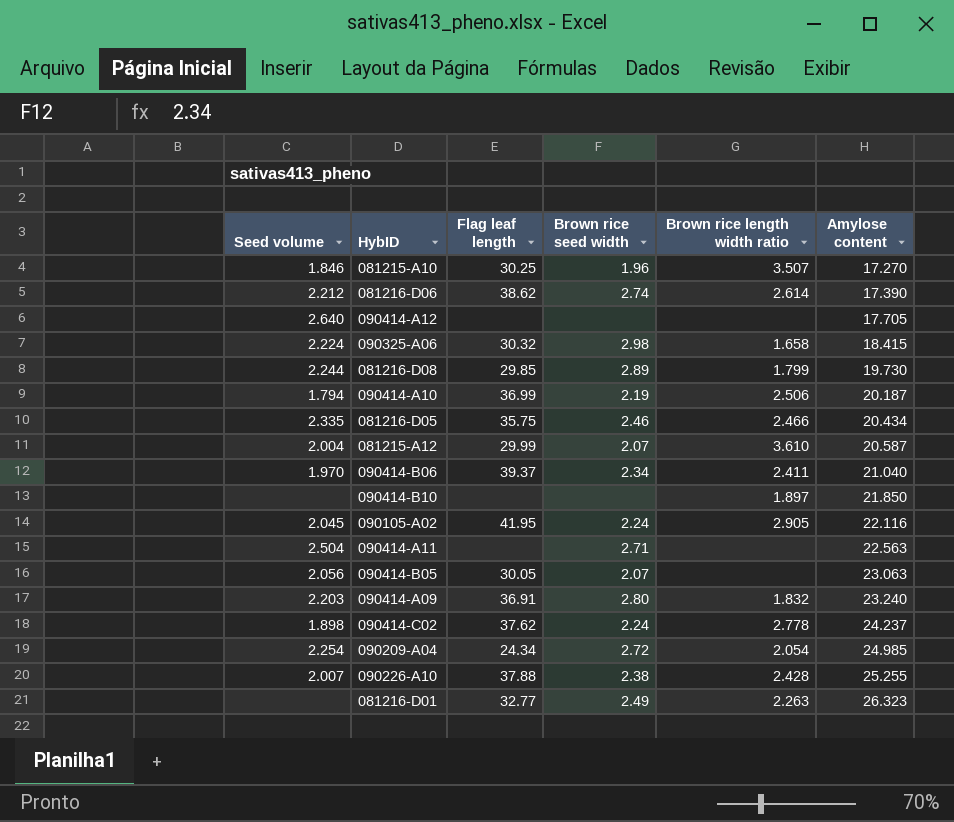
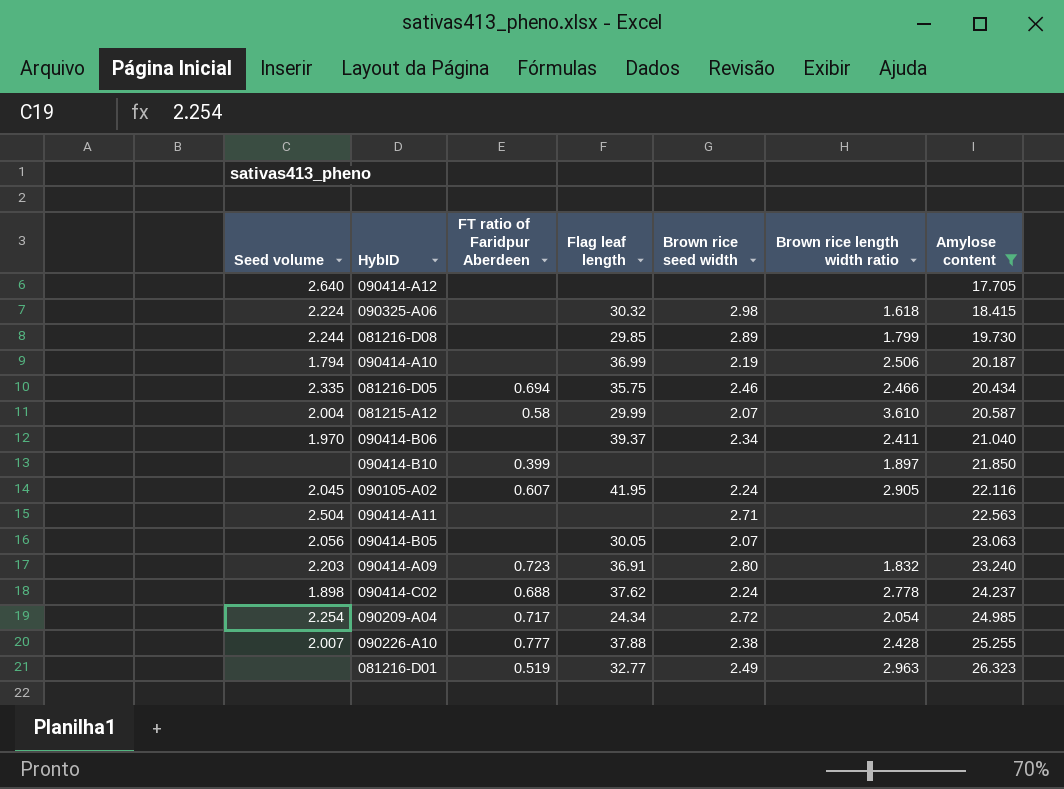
filter: none -> Amylose content >= 17.705
column FT ratio of Faridpur Aberdeen | position: none -> 3
090325-A06 | Brown rice length width ratio: 1.658 -> 1.618
081216-D01 | Brown rice length width ratio: 2.263 -> 2.963

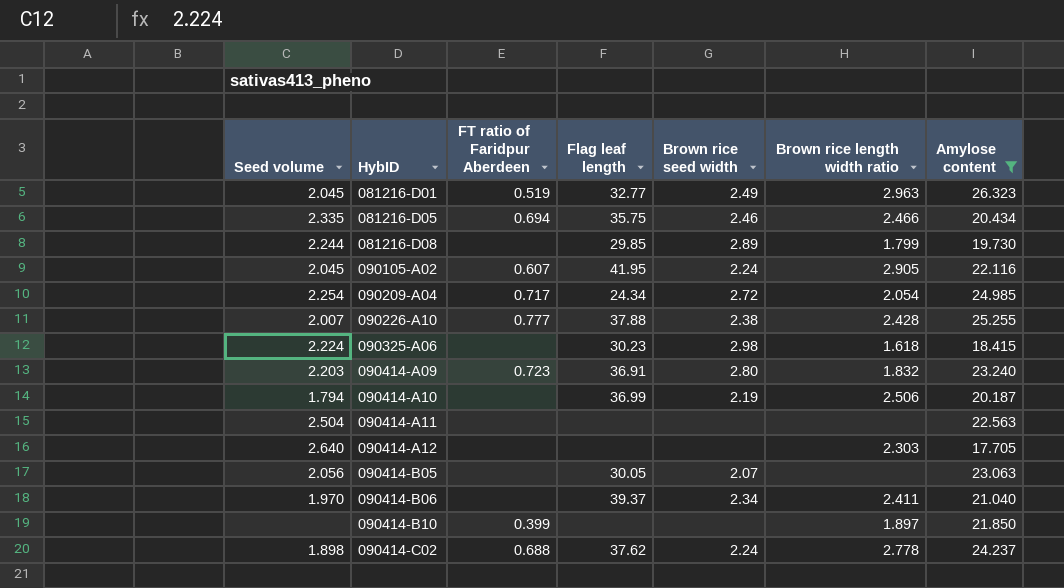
row order: Amylose content ascending -> HybID ascending
row 081215-A12: 2.004 | 0.58 | 29.99 | 2.07 | 3.610 | 20.587 -> none
081216-D01 | Seed volume: none -> 2.045
090325-A06 | Flag leaf length: 30.32 -> 30.23
090414-A11 | Brown rice seed width: 2.71 -> none
090414-A12 | Brown rice length width ratio: none -> 2.303

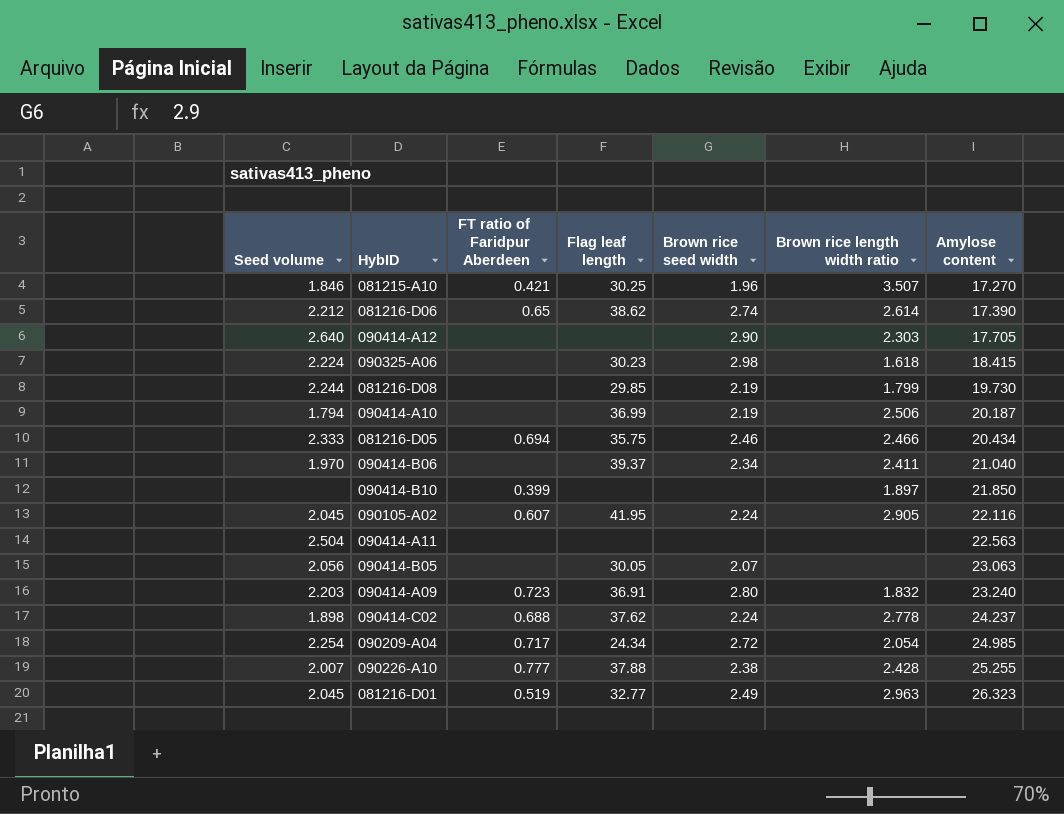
filter: Amylose content >= 17.705 -> none
row order: HybID ascending -> Amylose content ascending
090414-A12 | Brown rice seed width: none -> 2.90
081216-D08 | Brown rice seed width: 2.89 -> 2.19
081216-D05 | Seed volume: 2.335 -> 2.333

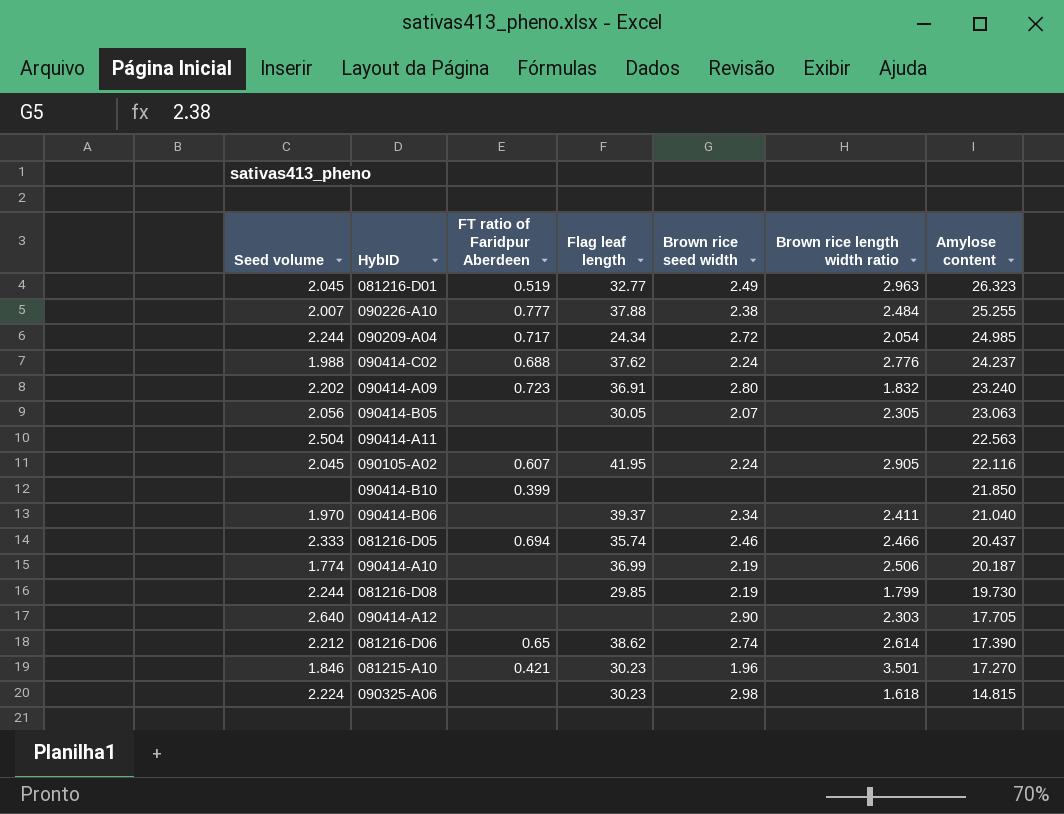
row order: Amylose content ascending -> Amylose content descending
090226-A10 | Brown rice length width ratio: 2.428 -> 2.484
090209-A04 | Seed volume: 2.254 -> 2.244
090414-C02 | Seed volume: 1.898 -> 1.988
090414-C02 | Brown rice length width ratio: 2.778 -> 2.776
090414-A09 | Seed volume: 2.203 -> 2.202
090414-B05 | Brown rice length width ratio: none -> 2.305
090414-B10 | Brown rice length width ratio: 1.897 -> none
081216-D05 | Flag leaf length: 35.75 -> 35.74
081216-D05 | Amylose content: 20.434 -> 20.437
090414-A10 | Seed volume: 1.794 -> 1.774
081215-A10 | Flag leaf length: 30.25 -> 30.23
081215-A10 | Brown rice length width ratio: 3.507 -> 3.501
090325-A06 | Amylose content: 18.415 -> 14.815

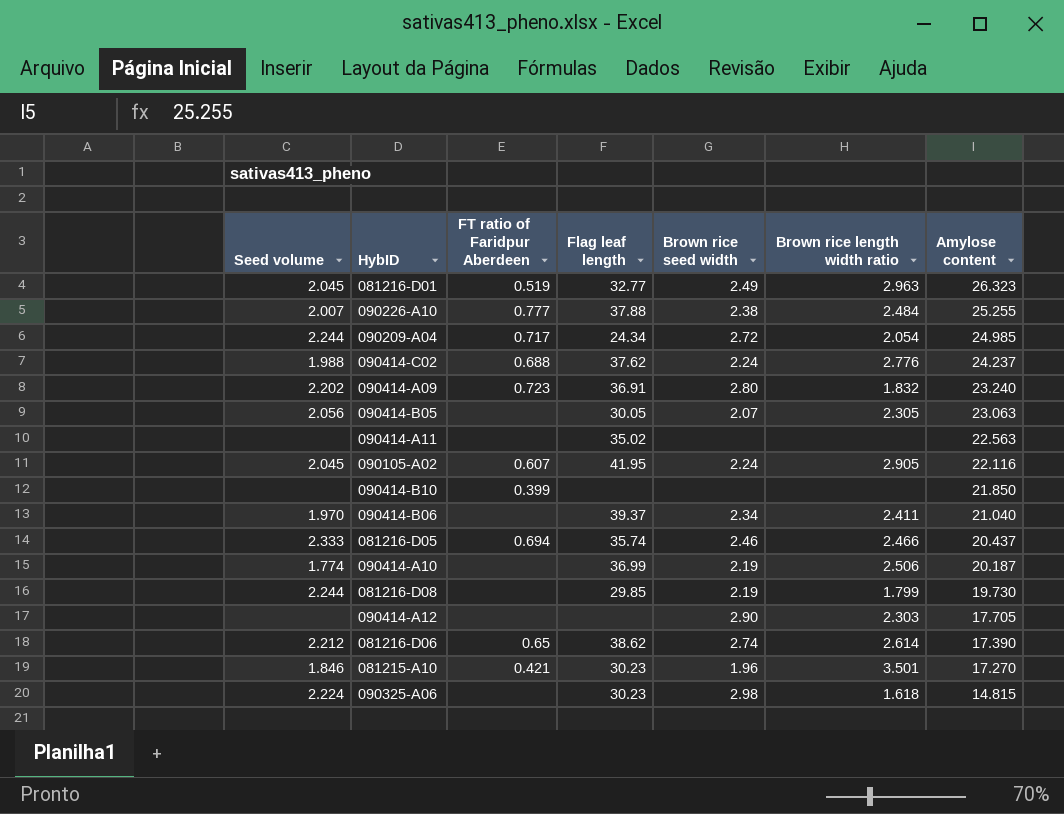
090414-A11 | Seed volume: 2.504 -> none
090414-A11 | Flag leaf length: none -> 35.02
090414-A12 | Seed volume: 2.640 -> none

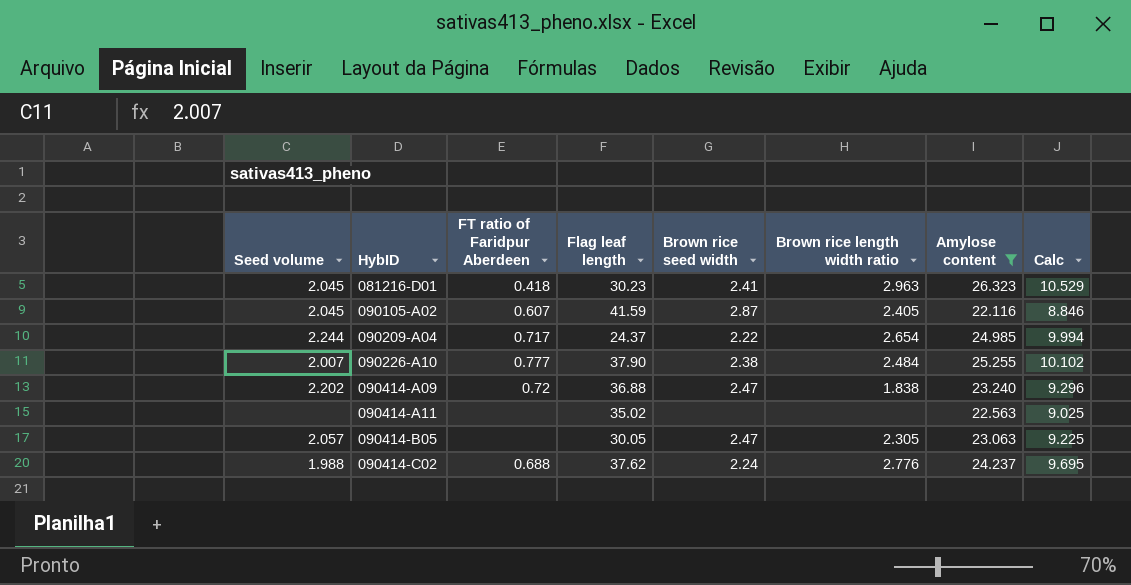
filter: none -> Amylose content >= 22.116
row order: Amylose content descending -> HybID ascending
column Calc | formula: none -> [Amylose content] * 0.4
081216-D01 | FT ratio of Faridpur Aberdeen: 0.519 -> 0.418
081216-D01 | Flag leaf length: 32.77 -> 30.23
081216-D01 | Brown rice seed width: 2.49 -> 2.41
090105-A02 | Flag leaf length: 41.95 -> 41.59
090105-A02 | Brown rice seed width: 2.24 -> 2.87
090105-A02 | Brown rice length width ratio: 2.905 -> 2.405
090209-A04 | Flag leaf length: 24.34 -> 24.37
090209-A04 | Brown rice seed width: 2.72 -> 2.22
090209-A04 | Brown rice length width ratio: 2.054 -> 2.654
090226-A10 | Flag leaf length: 37.88 -> 37.90
090414-A09 | FT ratio of Faridpur Aberdeen: 0.723 -> 0.72
090414-A09 | Flag leaf length: 36.91 -> 36.88
090414-A09 | Brown rice seed width: 2.80 -> 2.47
090414-A09 | Brown rice length width ratio: 1.832 -> 1.838
090414-B05 | Seed volume: 2.056 -> 2.057
090414-B05 | Brown rice seed width: 2.07 -> 2.47

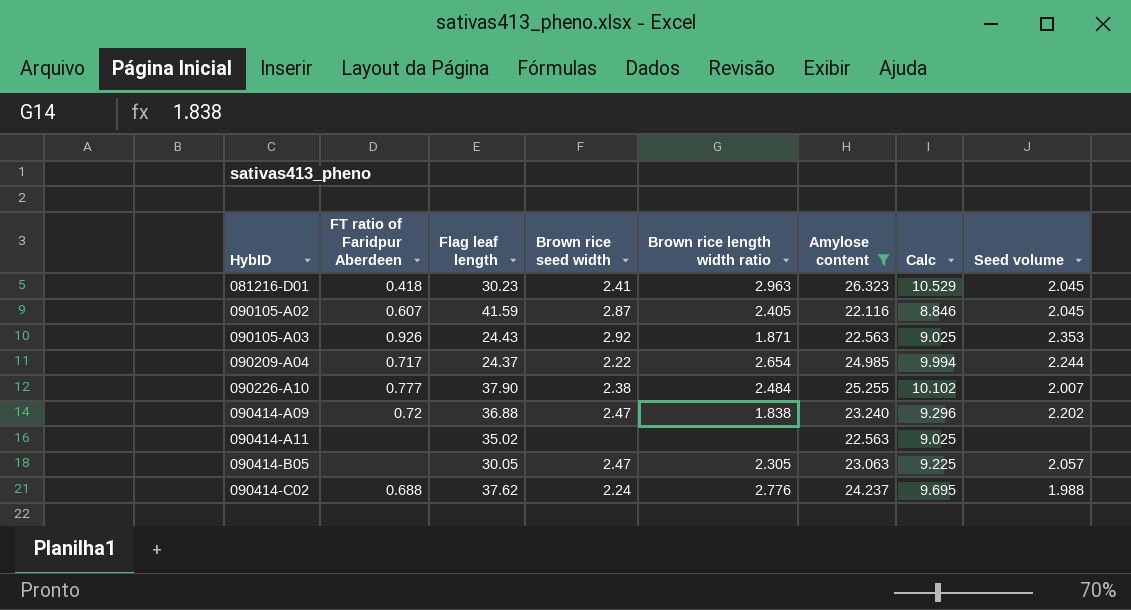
column Seed volume | position: 1 -> 8
row 090105-A03: none -> 0.926 | 24.43 | 2.92 | 1.871 | 22.563 | 9.025 | 2.353

